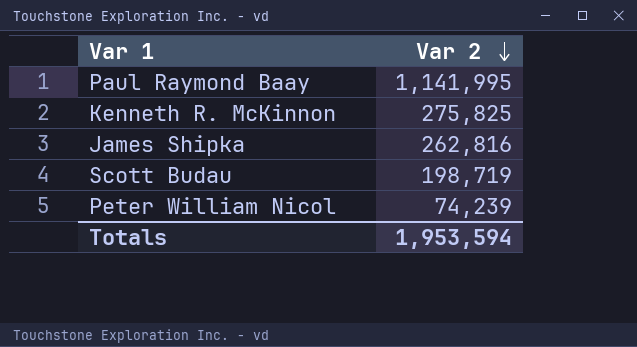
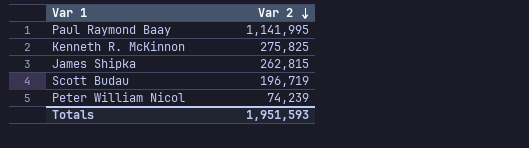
James Shipka | Var 2: 262,816 -> 262,815
Scott Budau | Var 2: 198,719 -> 196,719
Totals | Var 2: 1,953,594 -> 1,951,593

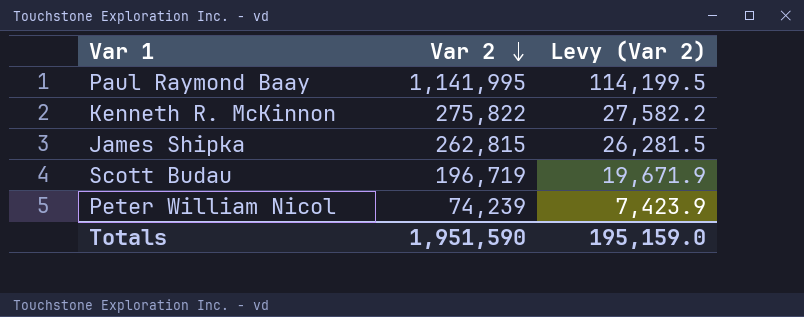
column Levy (Var 2) | formula: none -> [Var 2] * 0.1
Kenneth R. McKinnon | Var 2: 275,825 -> 275,822
Totals | Var 2: 1,951,593 -> 1,951,590

